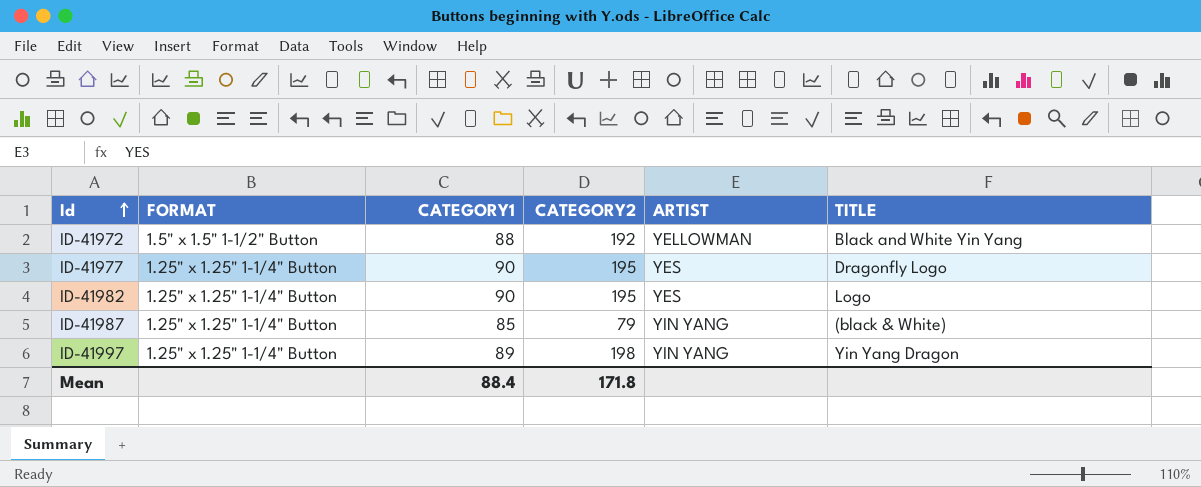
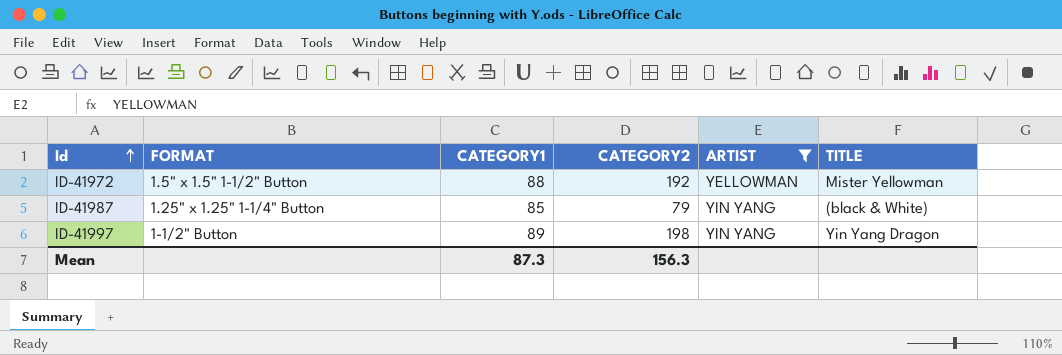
filter: none -> ARTIST != YES
ID-41972 | TITLE: Black and White Yin Yang -> Mister Yellowman
ID-41997 | FORMAT: 1.25" x 1.25" 1-1/4" Button -> 1-1/2" Button
Mean | CATEGORY1: 88.4 -> 87.3
Mean | CATEGORY2: 171.8 -> 156.3

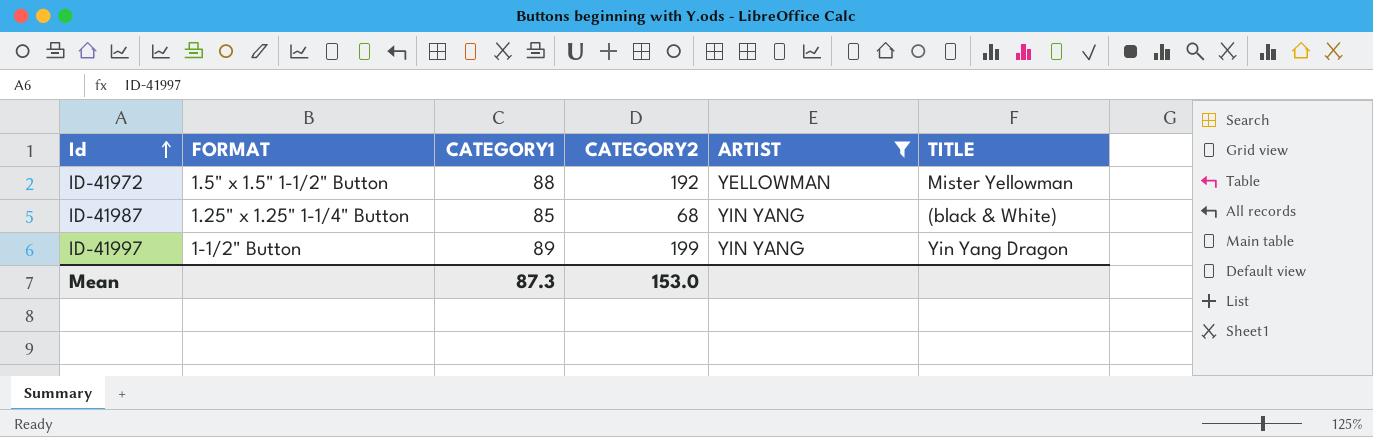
ID-41987 | CATEGORY2: 79 -> 68
ID-41997 | CATEGORY2: 198 -> 199
Mean | CATEGORY2: 156.3 -> 153.0

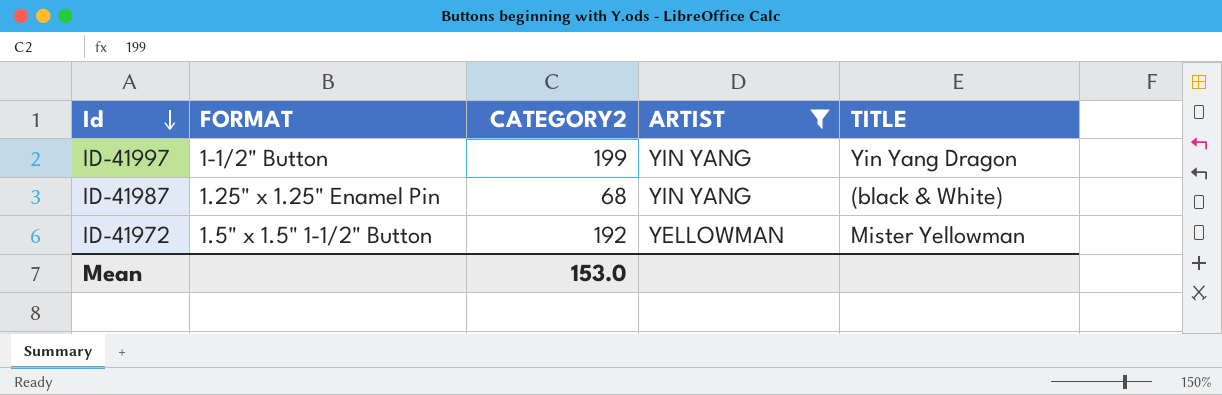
row order: Id ascending -> Id descending
column CATEGORY1 | position: 3 -> none
ID-41987 | FORMAT: 1.25" x 1.25" 1-1/4" Button -> 1.25" x 1.25" Enamel Pin

